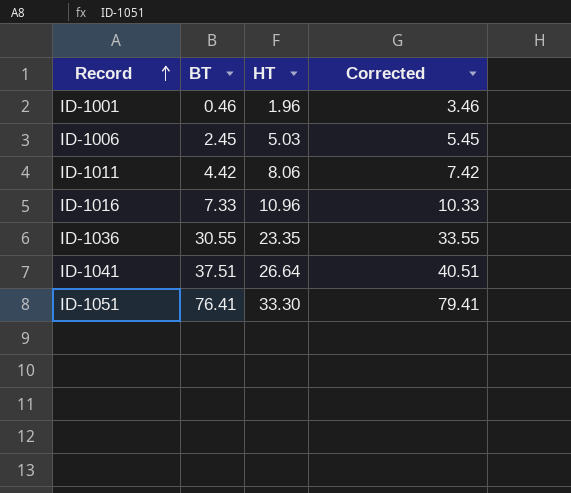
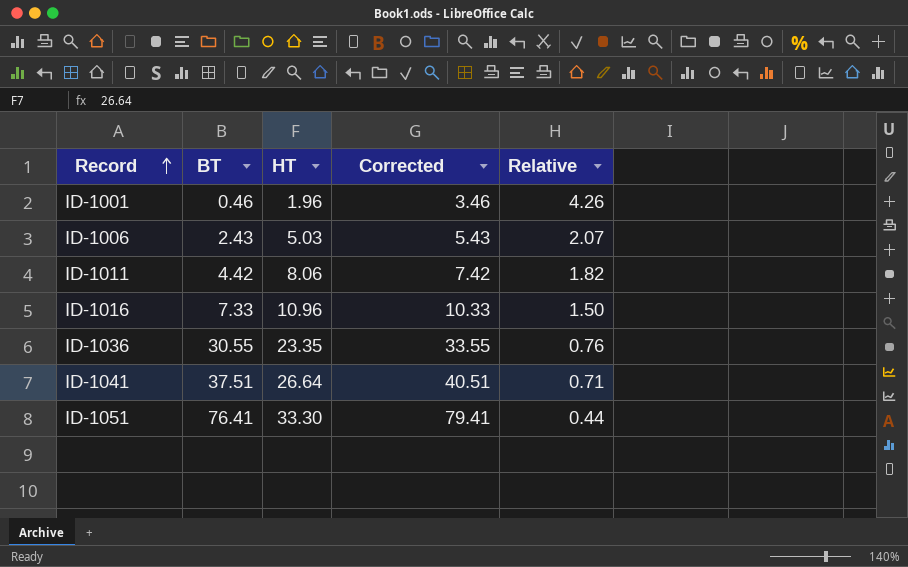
column Relative | formula: none -> [HT] / [BT]
ID-1006 | BT: 2.45 -> 2.43
ID-1006 | Corrected: 5.45 -> 5.43

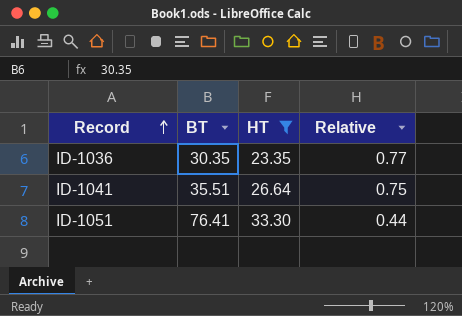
filter: none -> HT >= 23.35
column Corrected | formula: [BT] + 3 -> none
ID-1036 | BT: 30.55 -> 30.35
ID-1036 | Relative: 0.76 -> 0.77
ID-1041 | BT: 37.51 -> 35.51
ID-1041 | Relative: 0.71 -> 0.75

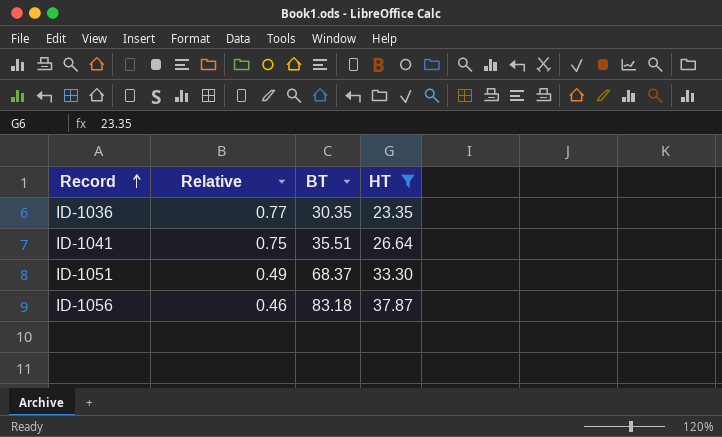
column Relative | position: 4 -> 2
ID-1051 | Relative: 0.44 -> 0.49
ID-1051 | BT: 76.41 -> 68.37
row ID-1056: none -> 0.46 | 83.18 | 37.87

